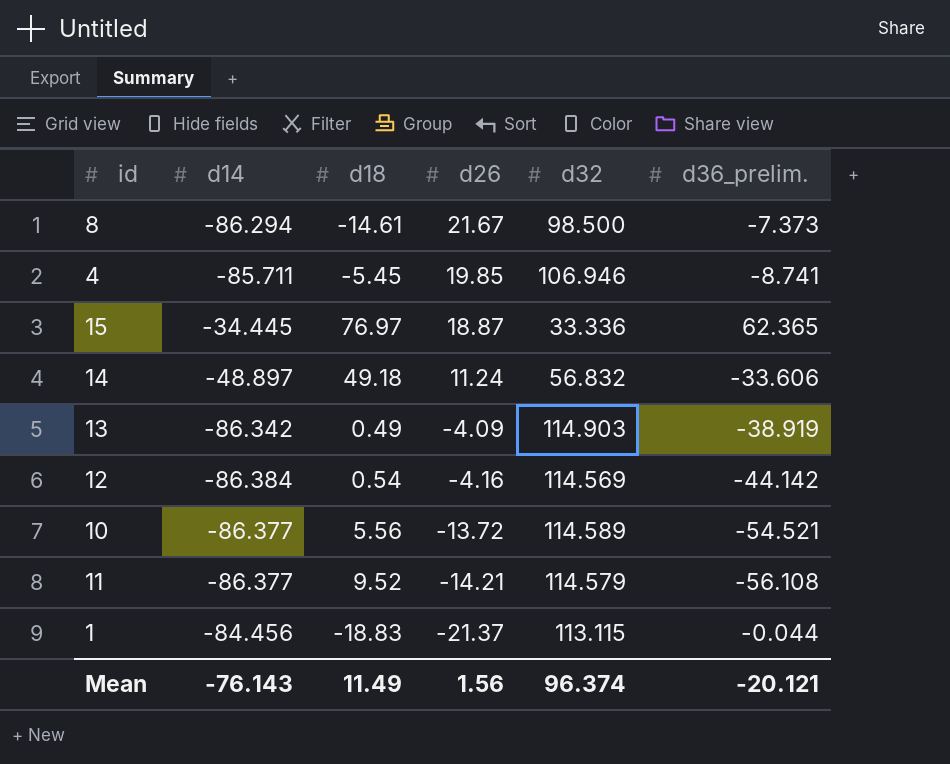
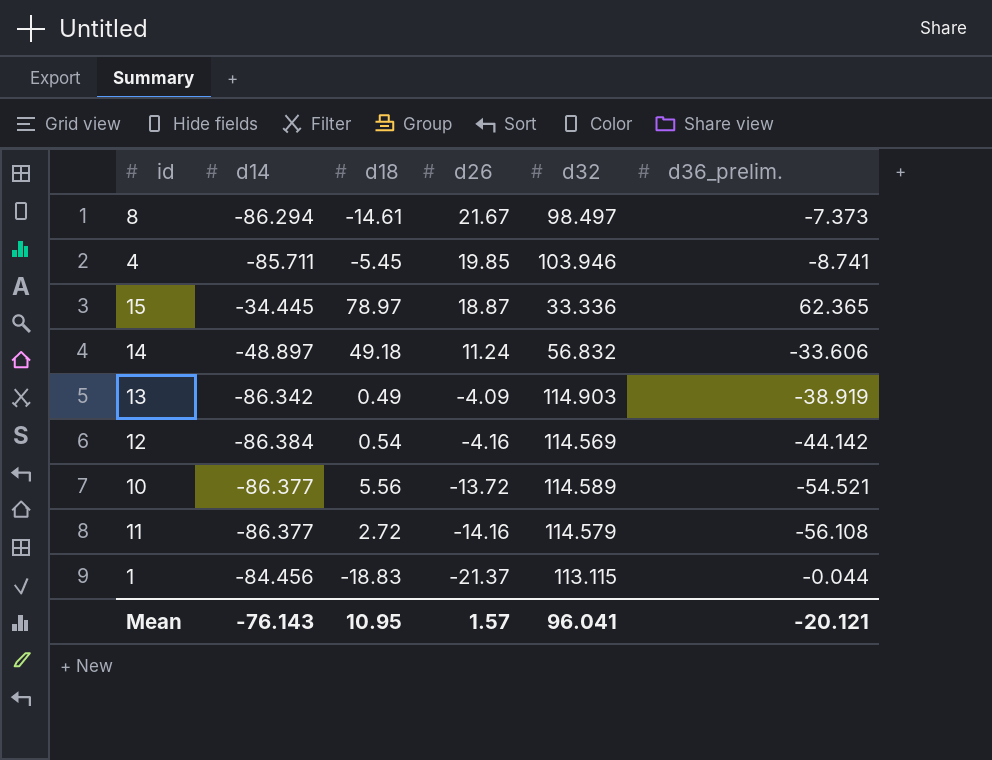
8 | d32: 98.500 -> 98.497
4 | d32: 106.946 -> 103.946
15 | d18: 76.97 -> 78.97
11 | d18: 9.52 -> 2.72
11 | d26: -14.21 -> -14.16
Mean | d18: 11.49 -> 10.95
Mean | d26: 1.56 -> 1.57
Mean | d32: 96.374 -> 96.041

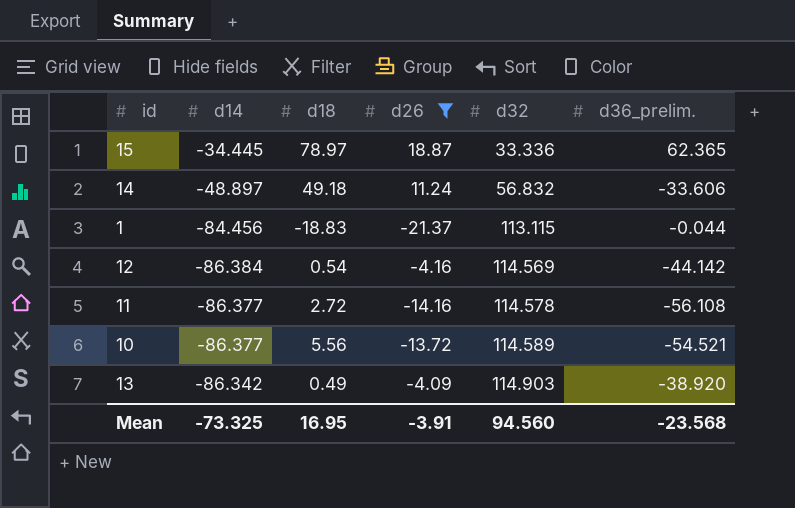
filter: none -> d26 <= 18.87
row order: d26 descending -> d32 ascending
11 | d32: 114.579 -> 114.578
13 | d36_prelim.: -38.919 -> -38.920
Mean | d14: -76.143 -> -73.325
Mean | d18: 10.95 -> 16.95
Mean | d26: 1.57 -> -3.91
Mean | d32: 96.041 -> 94.560
Mean | d36_prelim.: -20.121 -> -23.568

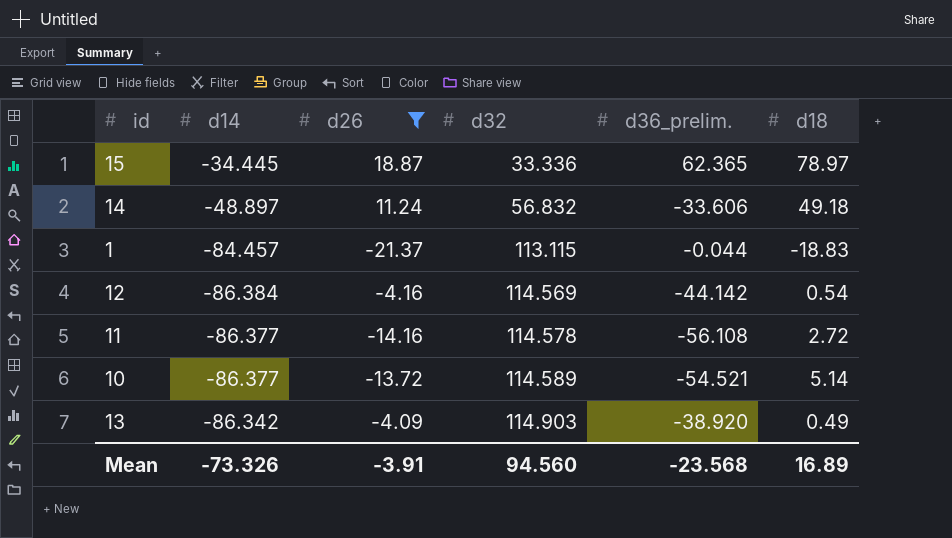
column d18 | position: 3 -> 6
1 | d14: -84.456 -> -84.457
10 | d18: 5.56 -> 5.14
Mean | d14: -73.325 -> -73.326
Mean | d18: 16.95 -> 16.89

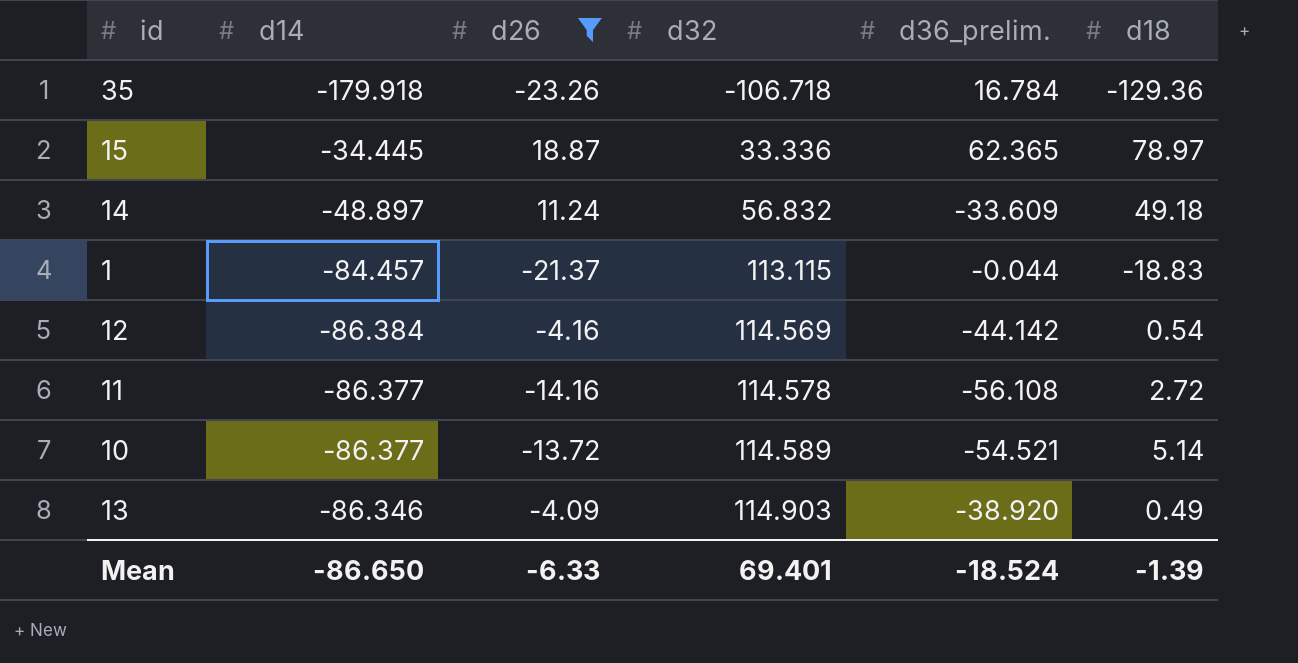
row 35: none -> -179.918 | -23.26 | -106.718 | 16.784 | -129.36
14 | d36_prelim.: -33.606 -> -33.609
13 | d14: -86.342 -> -86.346
Mean | d14: -73.326 -> -86.650
Mean | d26: -3.91 -> -6.33
Mean | d32: 94.560 -> 69.401
Mean | d36_prelim.: -23.568 -> -18.524
Mean | d18: 16.89 -> -1.39

